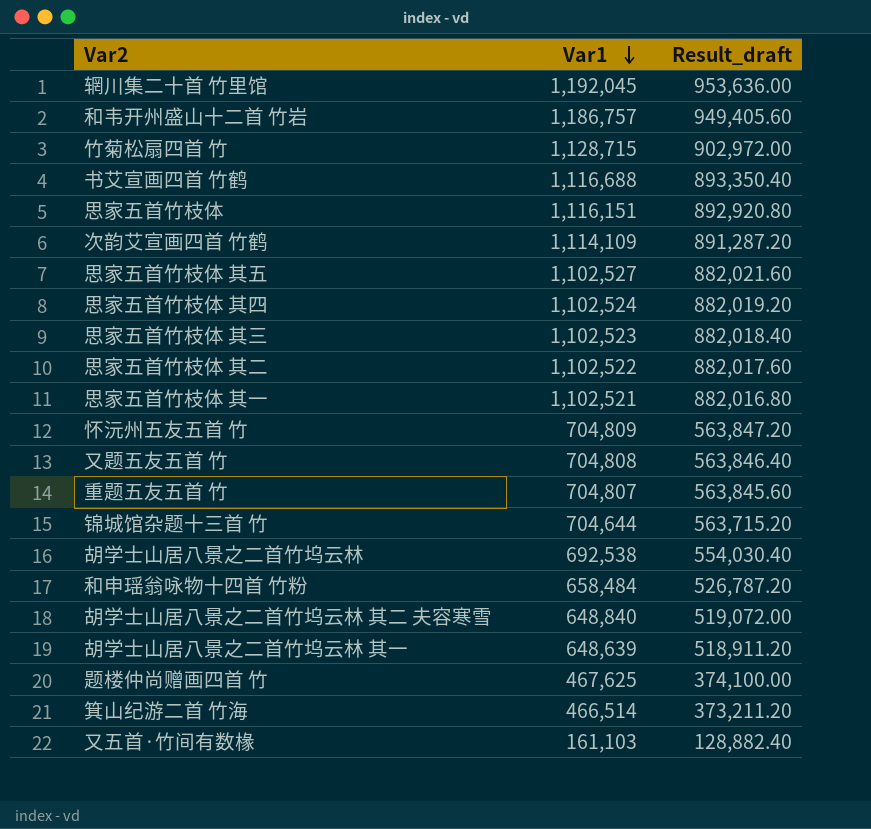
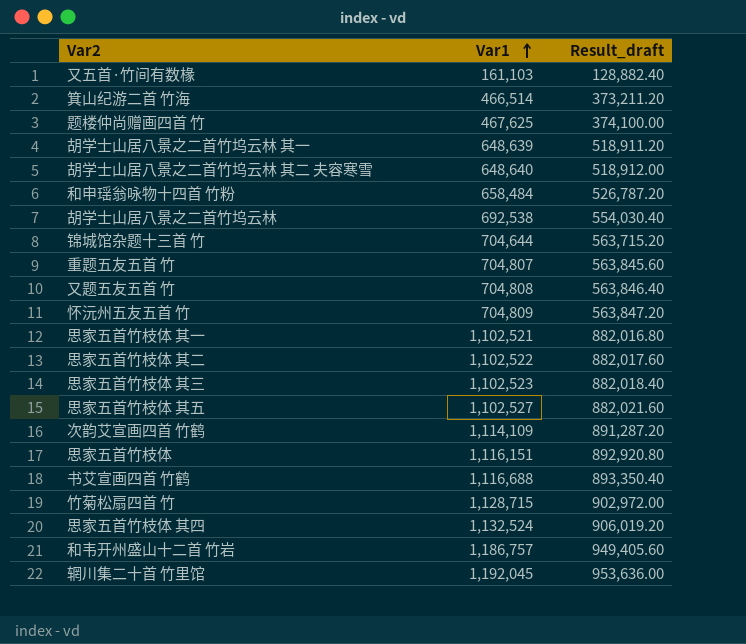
row order: Var1 descending -> Var1 ascending
胡学士山居八景之二首竹坞云林 其二 夫容寒雪 | Var1: 648,840 -> 648,640
胡学士山居八景之二首竹坞云林 其二 夫容寒雪 | Result_draft: 519,072.00 -> 518,912.00
思家五首竹枝体 其四 | Var1: 1,102,524 -> 1,132,524
思家五首竹枝体 其四 | Result_draft: 882,019.20 -> 906,019.20

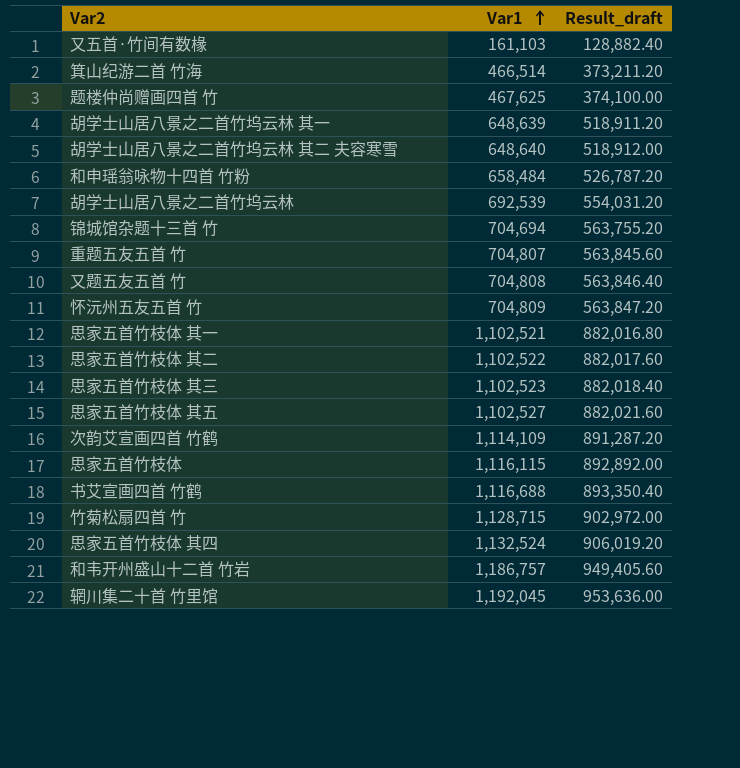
胡学士山居八景之二首竹坞云林 | Var1: 692,538 -> 692,539
胡学士山居八景之二首竹坞云林 | Result_draft: 554,030.40 -> 554,031.20
锦城馆杂题十三首 竹 | Var1: 704,644 -> 704,694
锦城馆杂题十三首 竹 | Result_draft: 563,715.20 -> 563,755.20
思家五首竹枝体 | Var1: 1,116,151 -> 1,116,115
思家五首竹枝体 | Result_draft: 892,920.80 -> 892,892.00

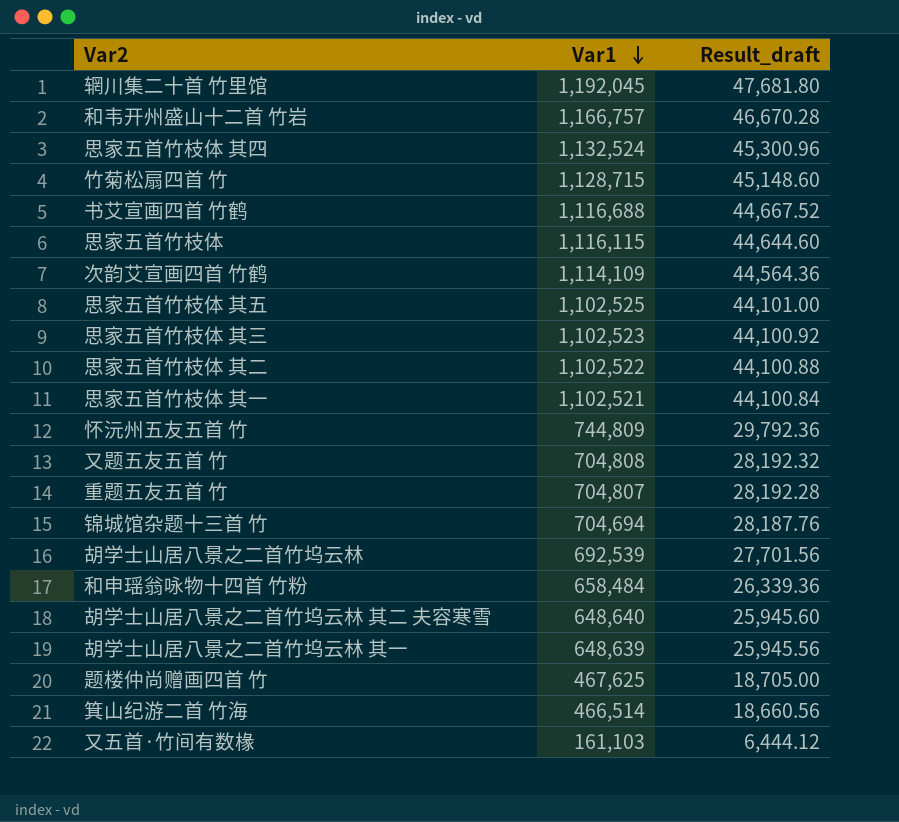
row order: Var1 ascending -> Var1 descending
column Result_draft | formula: [Var1] * 0.8 -> [Var1] * 0.04
和韦开州盛山十二首 竹岩 | Var1: 1,186,757 -> 1,166,757
思家五首竹枝体 其五 | Var1: 1,102,527 -> 1,102,525
怀沅州五友五首 竹 | Var1: 704,809 -> 744,809

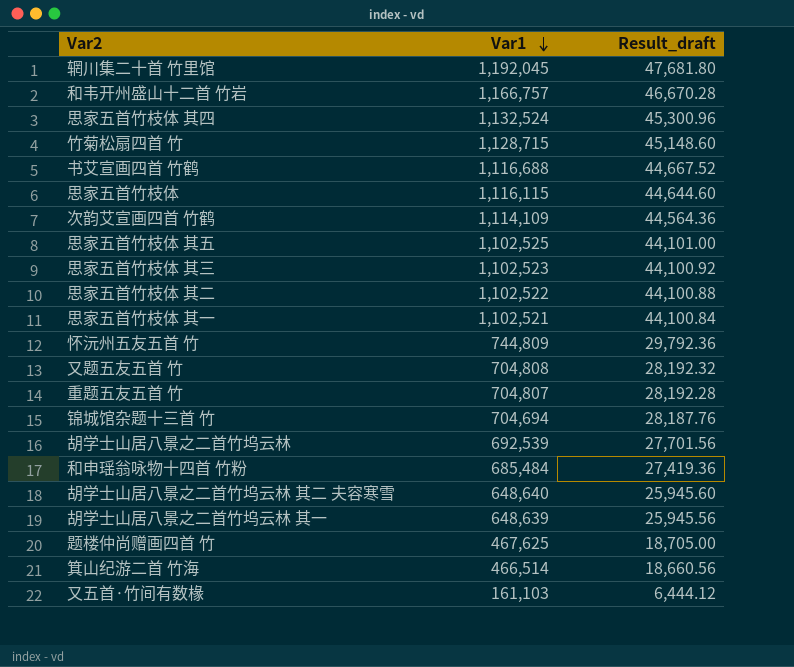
和申瑶翁咏物十四首 竹粉 | Var1: 658,484 -> 685,484
和申瑶翁咏物十四首 竹粉 | Result_draft: 26,339.36 -> 27,419.36

